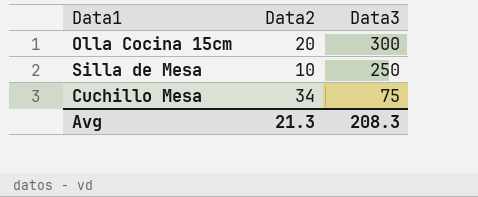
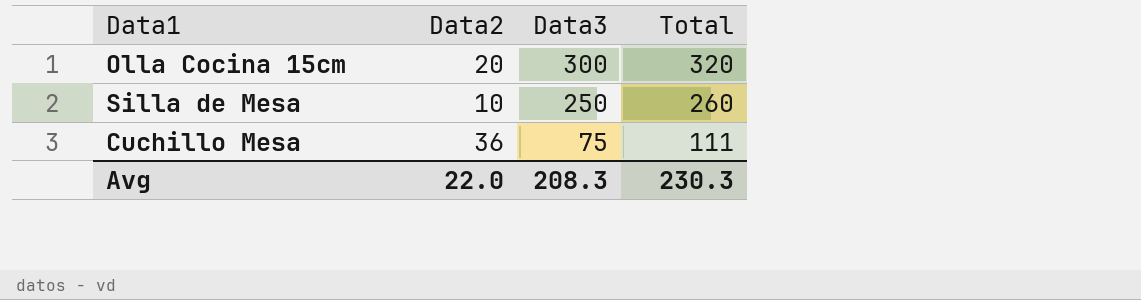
column Total | formula: none -> [Data2] + [Data3]
Cuchillo Mesa | Data2: 34 -> 36
Avg | Data2: 21.3 -> 22.0

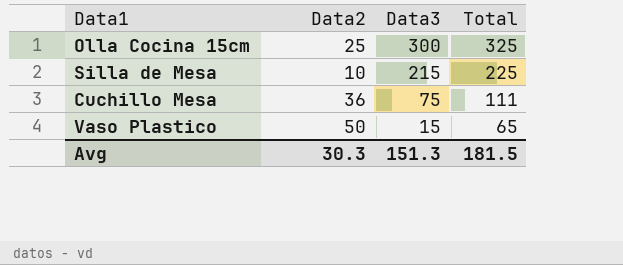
Olla Cocina 15cm | Data2: 20 -> 25
Olla Cocina 15cm | Total: 320 -> 325
Silla de Mesa | Data3: 250 -> 215
Silla de Mesa | Total: 260 -> 225
row Vaso Plastico: none -> 50 | 15 | 65
Avg | Data2: 22.0 -> 30.3
Avg | Data3: 208.3 -> 151.3
Avg | Total: 230.3 -> 181.5

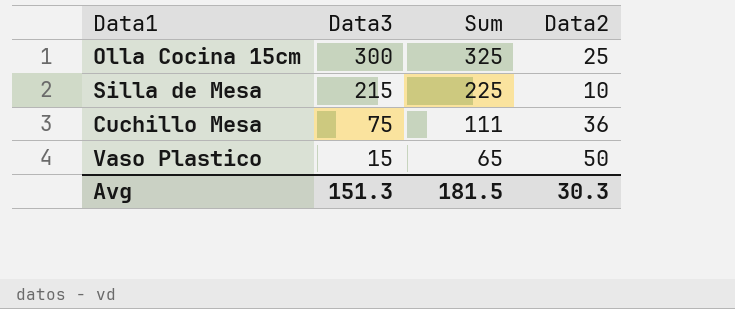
column name: Total -> Sum
column Data2 | position: 2 -> 4

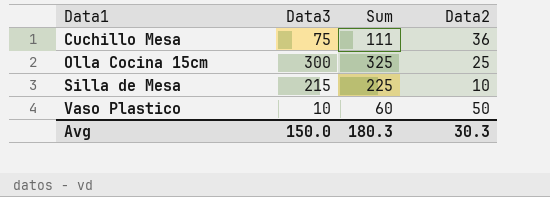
row order: Data3 descending -> Data1 ascending
Vaso Plastico | Data3: 15 -> 10
Vaso Plastico | Sum: 65 -> 60
Avg | Data3: 151.3 -> 150.0
Avg | Sum: 181.5 -> 180.3

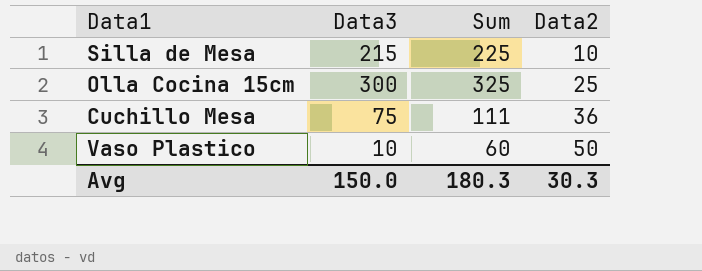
row order: Data1 ascending -> Data2 ascending

